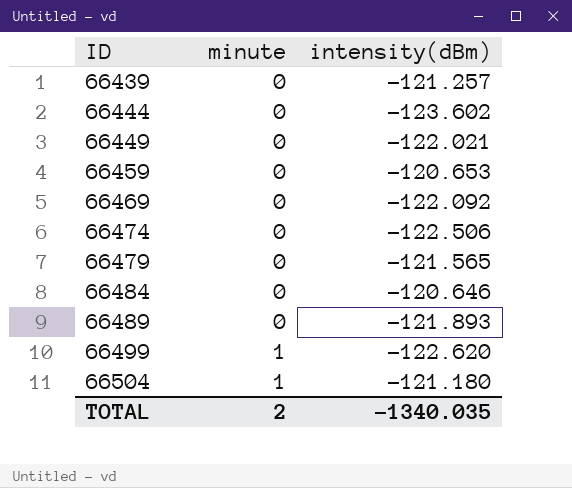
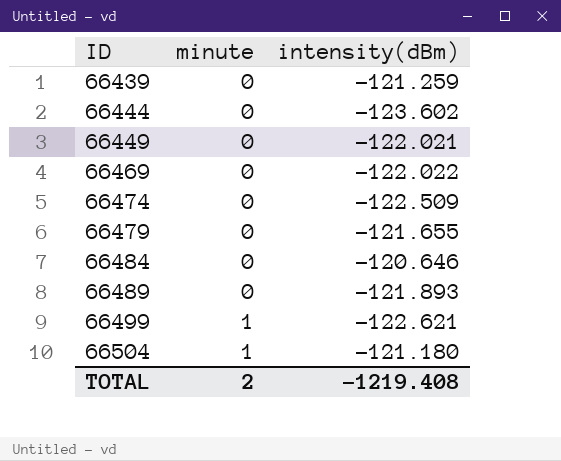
row 66459: 0 | -120.653 -> none
66439 | intensity(dBm): -121.257 -> -121.259
66469 | intensity(dBm): -122.092 -> -122.022
66474 | intensity(dBm): -122.506 -> -122.509
66479 | intensity(dBm): -121.565 -> -121.655
66499 | intensity(dBm): -122.620 -> -122.621
TOTAL | intensity(dBm): -1340.035 -> -1219.408

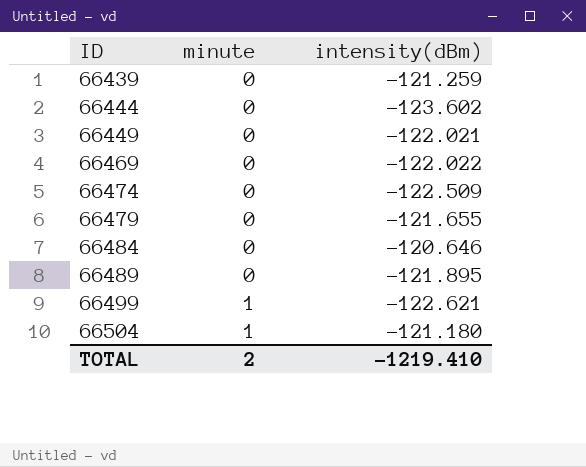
66489 | intensity(dBm): -121.893 -> -121.895
TOTAL | intensity(dBm): -1219.408 -> -1219.410

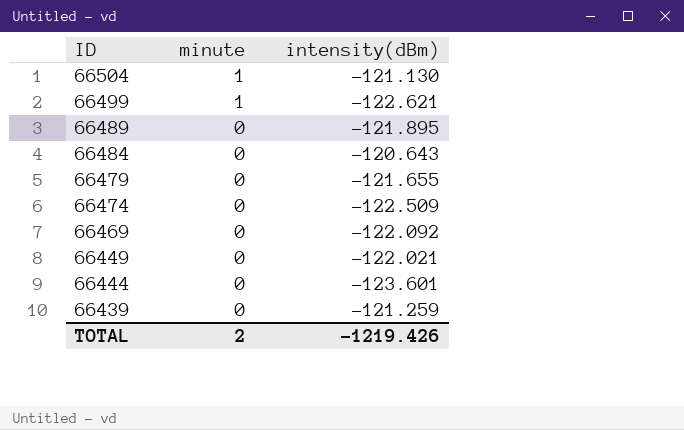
row order: ID ascending -> ID descending
66504 | intensity(dBm): -121.180 -> -121.130
66484 | intensity(dBm): -120.646 -> -120.643
66469 | intensity(dBm): -122.022 -> -122.092
66444 | intensity(dBm): -123.602 -> -123.601
TOTAL | intensity(dBm): -1219.410 -> -1219.426

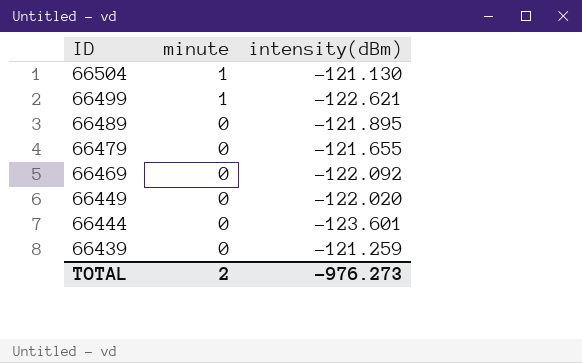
row 66484: 0 | -120.643 -> none
row 66474: 0 | -122.509 -> none
66449 | intensity(dBm): -122.021 -> -122.020
TOTAL | intensity(dBm): -1219.426 -> -976.273

